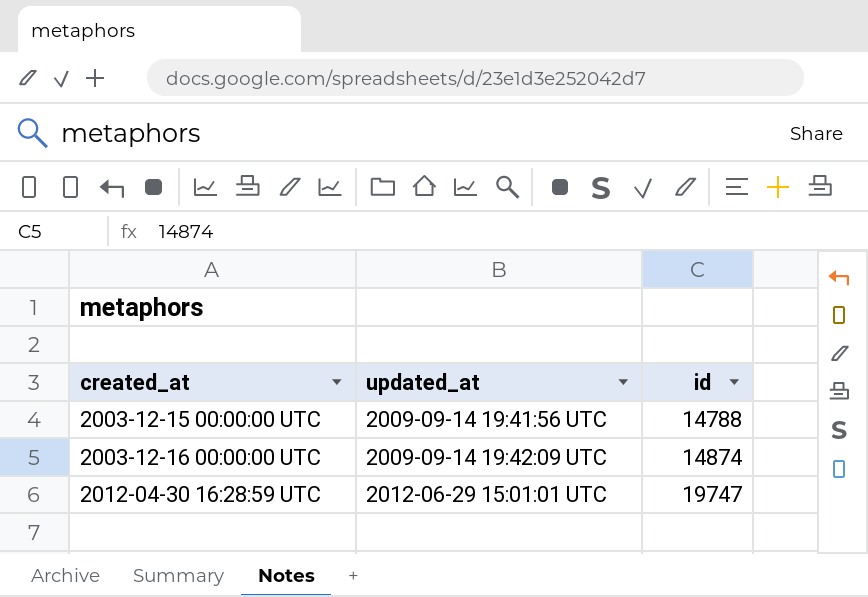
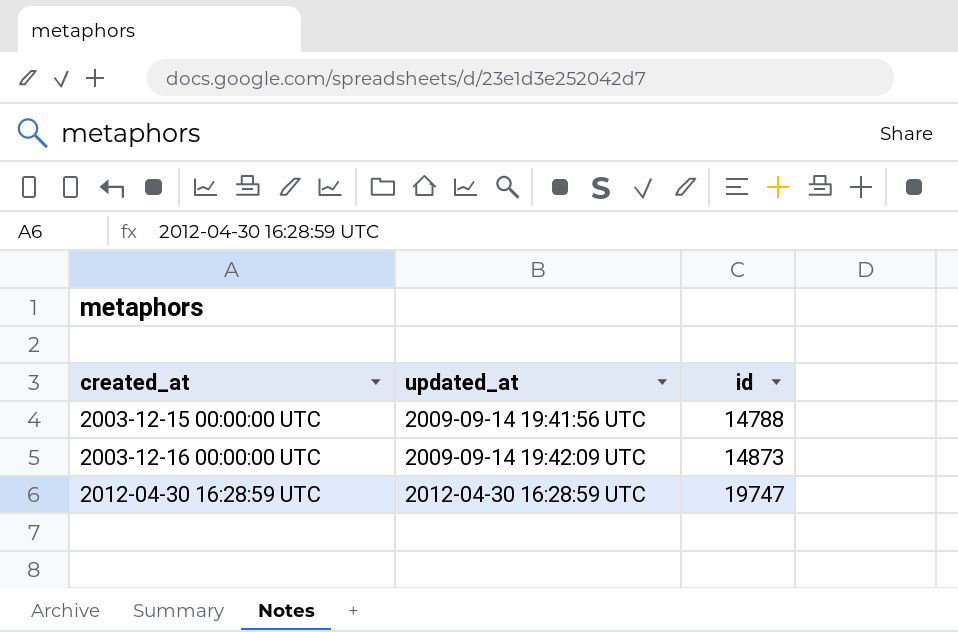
2003-12-16 00:00:00 UTC | id: 14874 -> 14873
2012-04-30 16:28:59 UTC | updated_at: 2012-06-29 15:01:01 UTC -> 2012-04-30 16:28:59 UTC

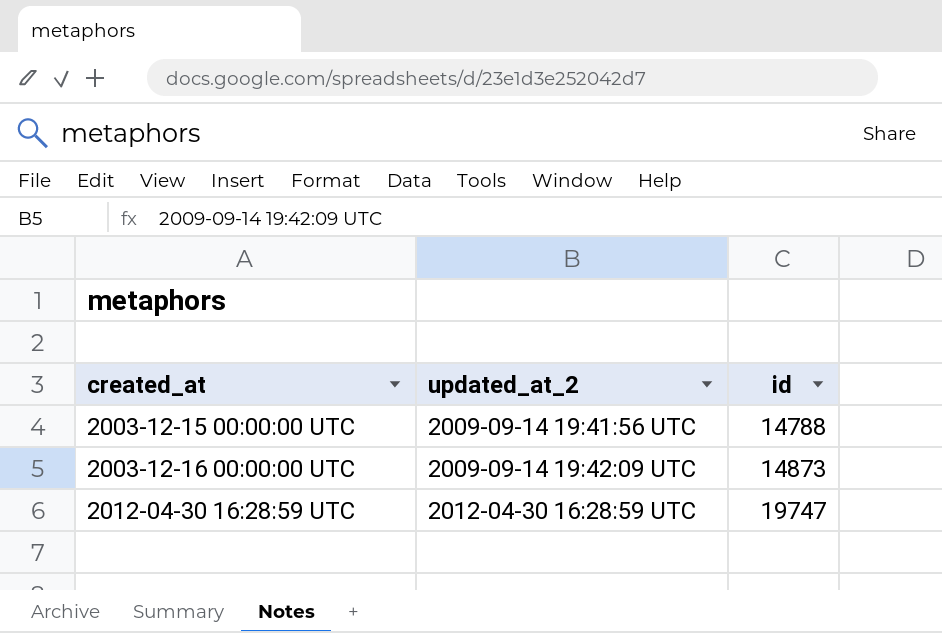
column name: updated_at -> updated_at_2

